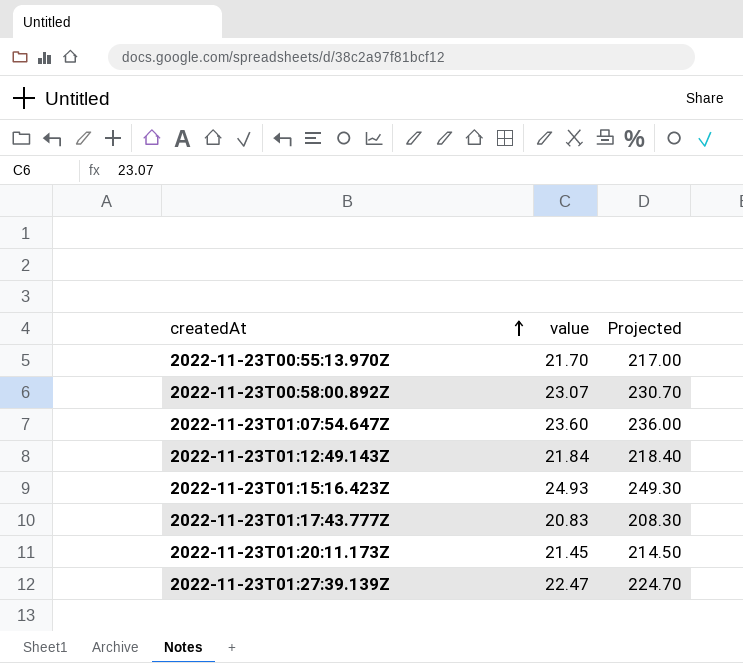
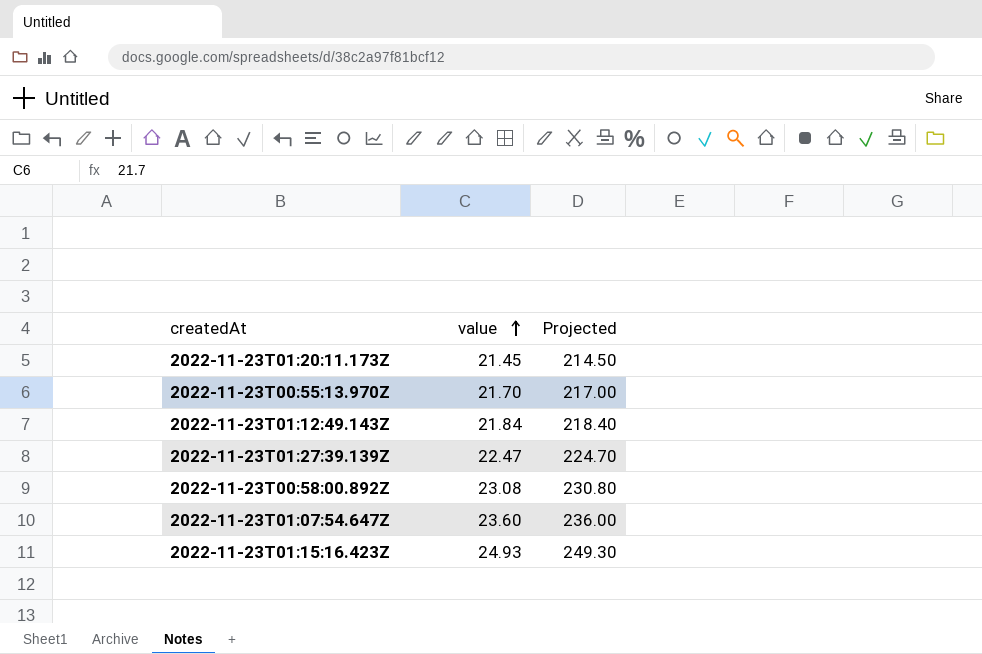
row order: createdAt ascending -> value ascending
row 2022-11-23T01:17:43.777Z: 20.83 | 208.30 -> none
2022-11-23T00:58:00.892Z | value: 23.07 -> 23.08
2022-11-23T00:58:00.892Z | Projected: 230.70 -> 230.80

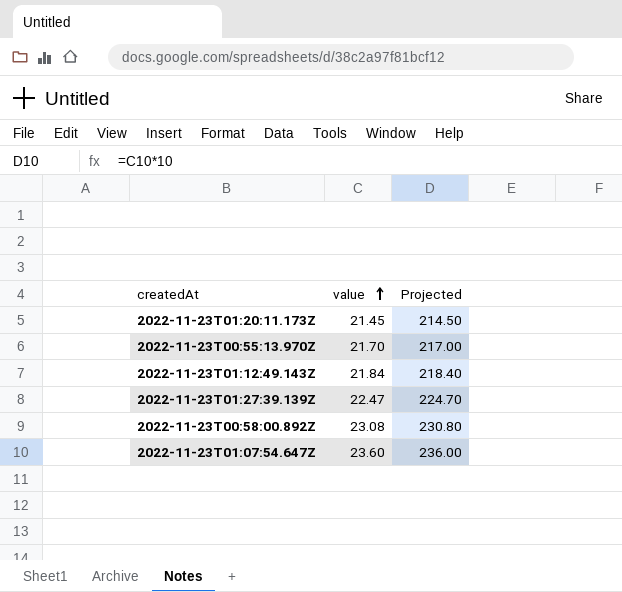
row 2022-11-23T01:15:16.423Z: 24.93 | 249.30 -> none

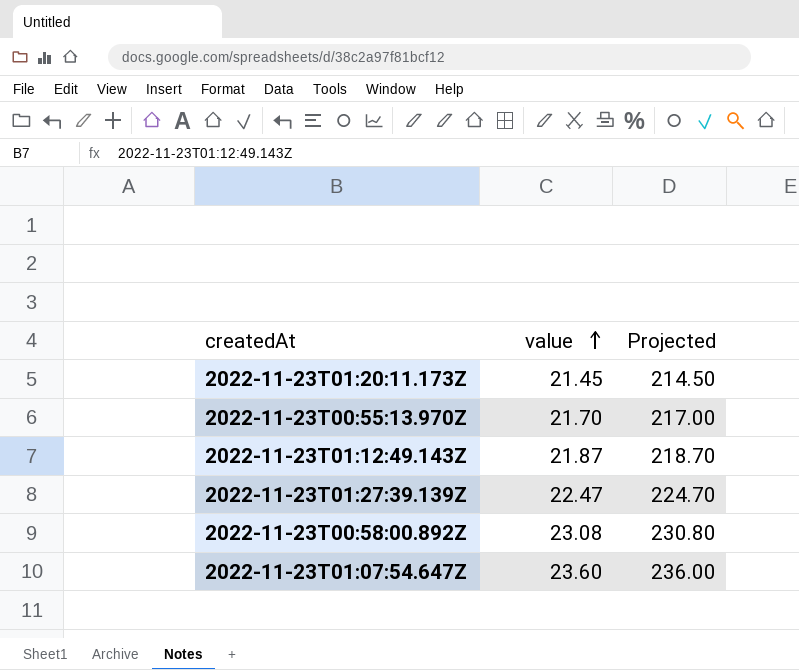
2022-11-23T01:12:49.143Z | value: 21.84 -> 21.87
2022-11-23T01:12:49.143Z | Projected: 218.40 -> 218.70

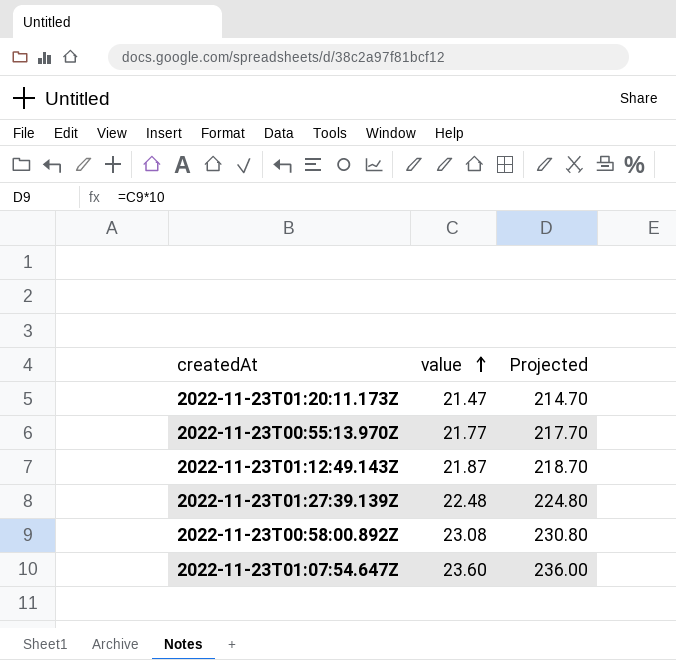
2022-11-23T01:20:11.173Z | value: 21.45 -> 21.47
2022-11-23T01:20:11.173Z | Projected: 214.50 -> 214.70
2022-11-23T00:55:13.970Z | value: 21.70 -> 21.77
2022-11-23T00:55:13.970Z | Projected: 217.00 -> 217.70
2022-11-23T01:27:39.139Z | value: 22.47 -> 22.48
2022-11-23T01:27:39.139Z | Projected: 224.70 -> 224.80

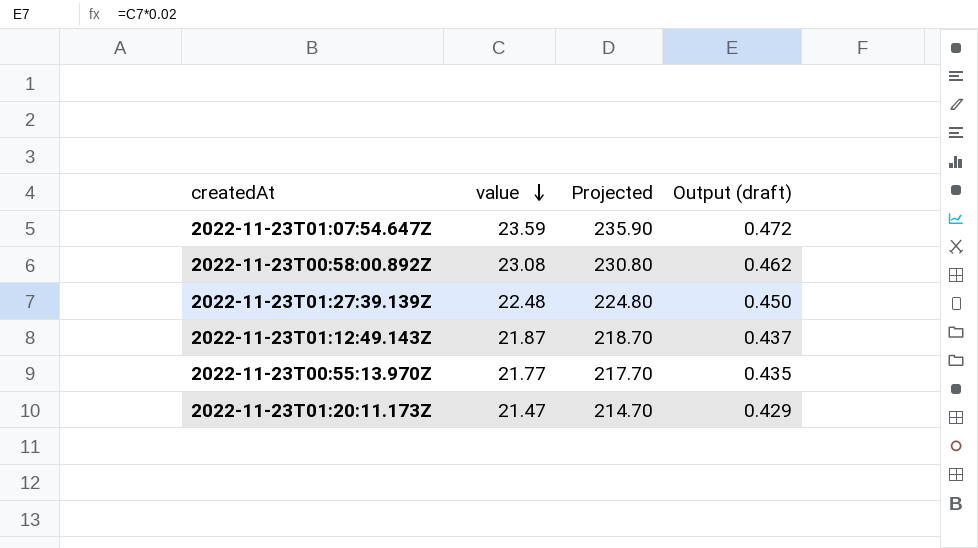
row order: value ascending -> value descending
column Output (draft) | formula: none -> [value] * 0.02
2022-11-23T01:07:54.647Z | value: 23.60 -> 23.59
2022-11-23T01:07:54.647Z | Projected: 236.00 -> 235.90

